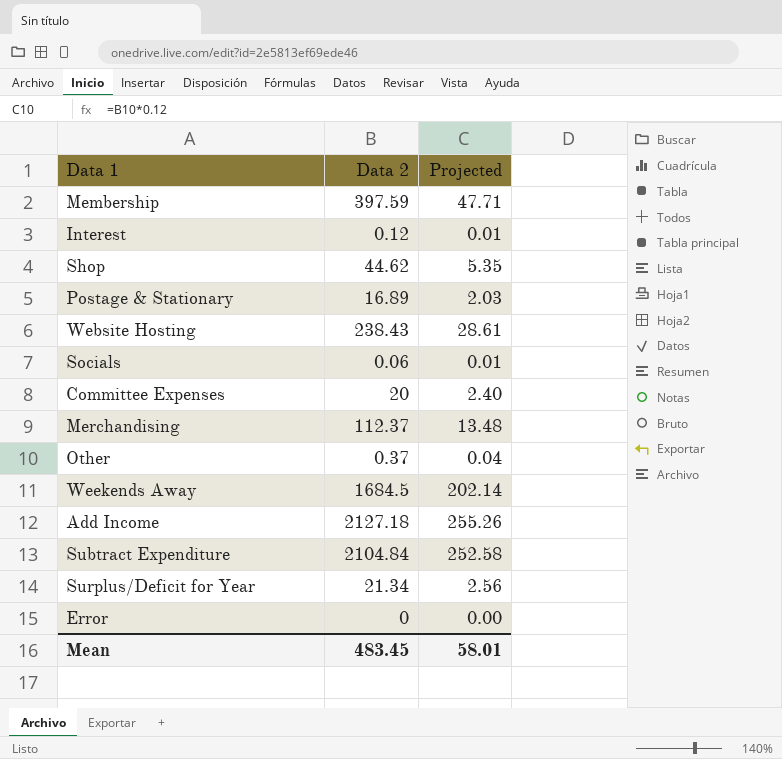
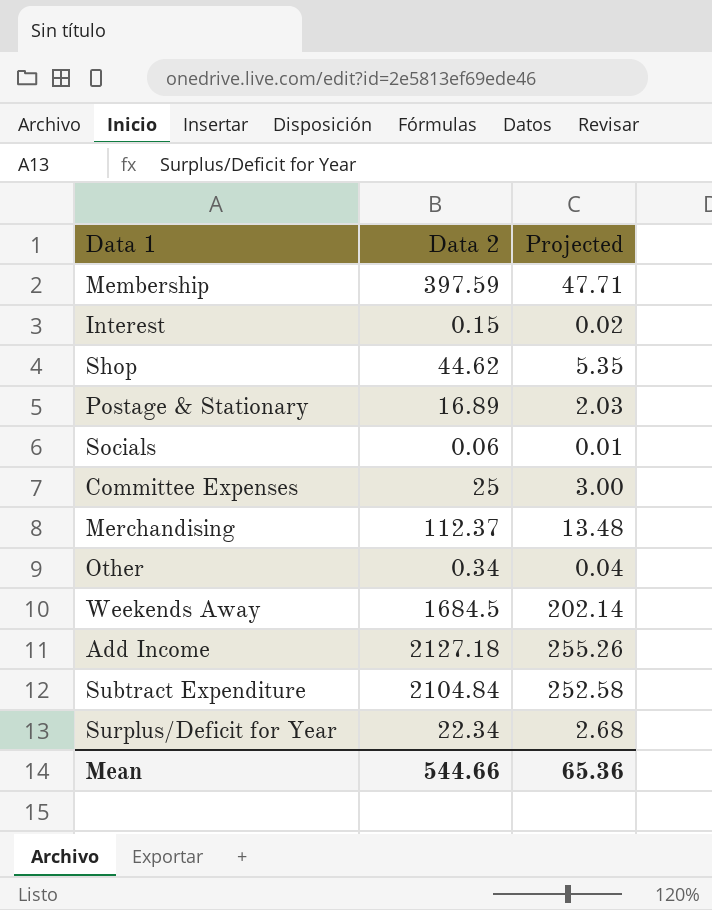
row Website Hosting: 238.43 | 28.61 -> none
row Error: 0 | 0.00 -> none
Interest | Data 2: 0.12 -> 0.15
Interest | Projected: 0.01 -> 0.02
Committee Expenses | Data 2: 20 -> 25
Committee Expenses | Projected: 2.40 -> 3.00
Other | Data 2: 0.37 -> 0.34
Surplus/Deficit for Year | Data 2: 21.34 -> 22.34
Surplus/Deficit for Year | Projected: 2.56 -> 2.68
Mean | Data 2: 483.45 -> 544.66
Mean | Projected: 58.01 -> 65.36

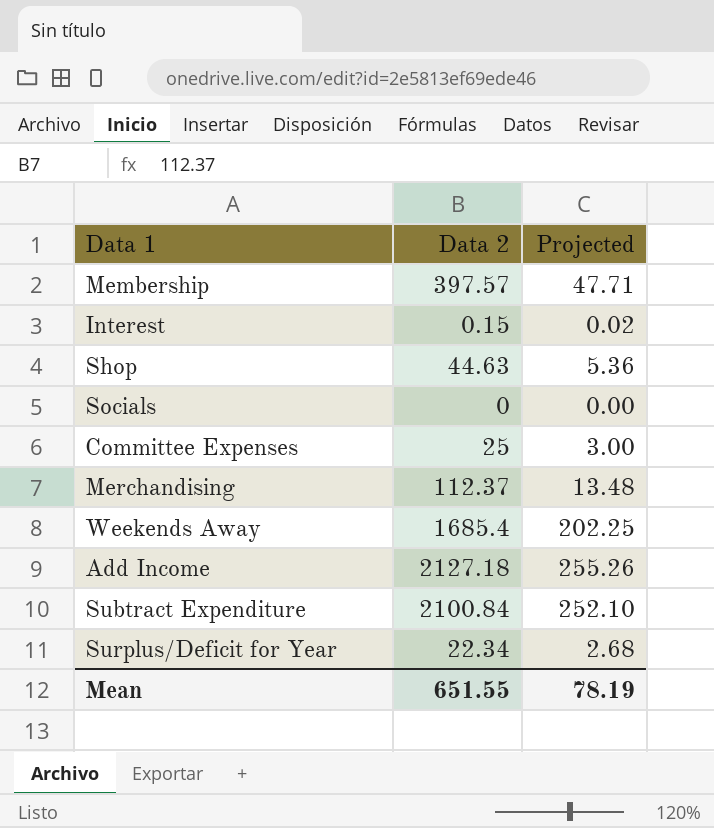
row Postage & Stationary: 16.89 | 2.03 -> none
row Other: 0.34 | 0.04 -> none
Membership | Data 2: 397.59 -> 397.57
Shop | Data 2: 44.62 -> 44.63
Shop | Projected: 5.35 -> 5.36
Socials | Data 2: 0.06 -> 0
Socials | Projected: 0.01 -> 0.00
Weekends Away | Data 2: 1684.5 -> 1685.4
Weekends Away | Projected: 202.14 -> 202.25
Subtract Expenditure | Data 2: 2104.84 -> 2100.84
Subtract Expenditure | Projected: 252.58 -> 252.10
Mean | Data 2: 544.66 -> 651.55
Mean | Projected: 65.36 -> 78.19

